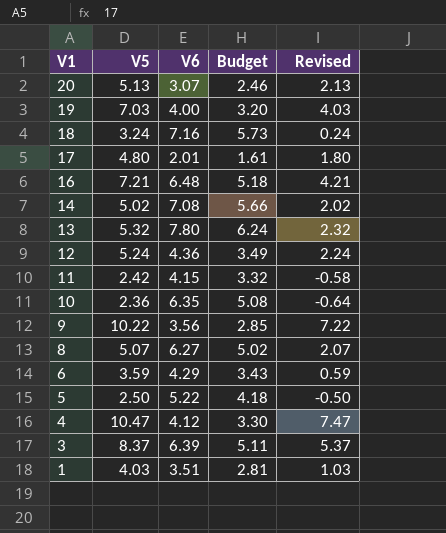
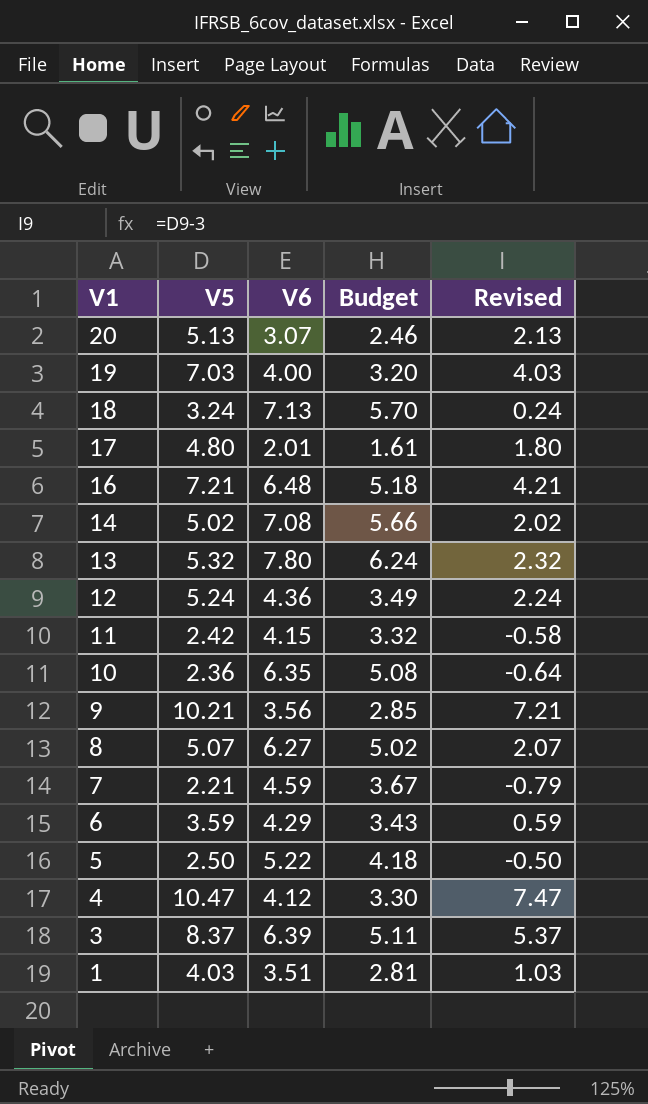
18 | V6: 7.16 -> 7.13
18 | Budget: 5.73 -> 5.70
9 | V5: 10.22 -> 10.21
9 | Revised: 7.22 -> 7.21
row 7: none -> 2.21 | 4.59 | 3.67 | -0.79

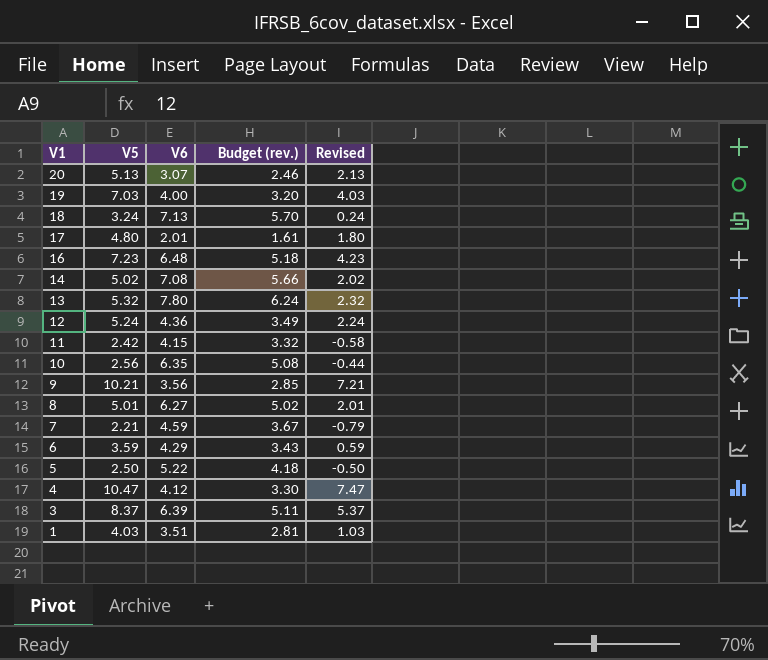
column name: Budget -> Budget (rev.)
16 | V5: 7.21 -> 7.23
16 | Revised: 4.21 -> 4.23
10 | V5: 2.36 -> 2.56
10 | Revised: -0.64 -> -0.44
8 | V5: 5.07 -> 5.01
8 | Revised: 2.07 -> 2.01

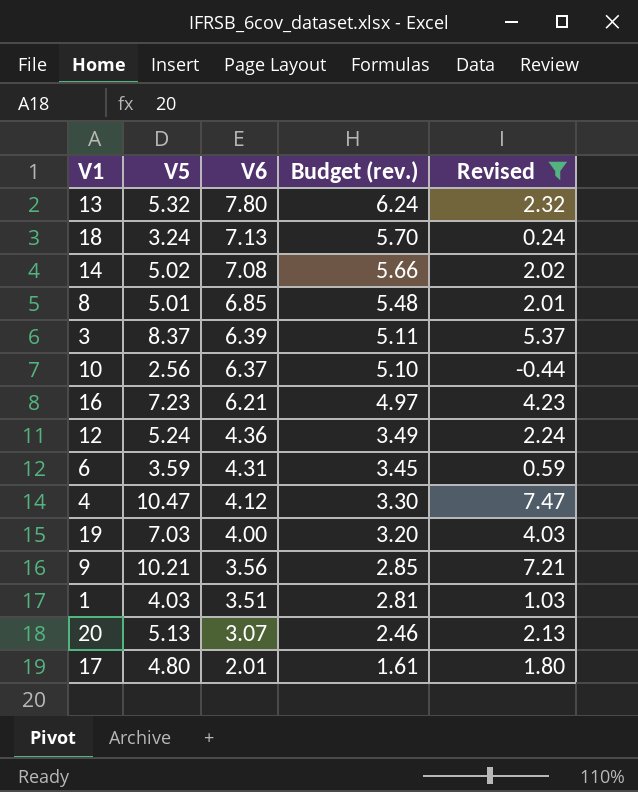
filter: none -> Revised >= -0.44
row order: V1 descending -> V6 descending
8 | V6: 6.27 -> 6.85
8 | Budget (rev.): 5.02 -> 5.48
10 | V6: 6.35 -> 6.37
10 | Budget (rev.): 5.08 -> 5.10
16 | V6: 6.48 -> 6.21
16 | Budget (rev.): 5.18 -> 4.97
6 | V6: 4.29 -> 4.31
6 | Budget (rev.): 3.43 -> 3.45

